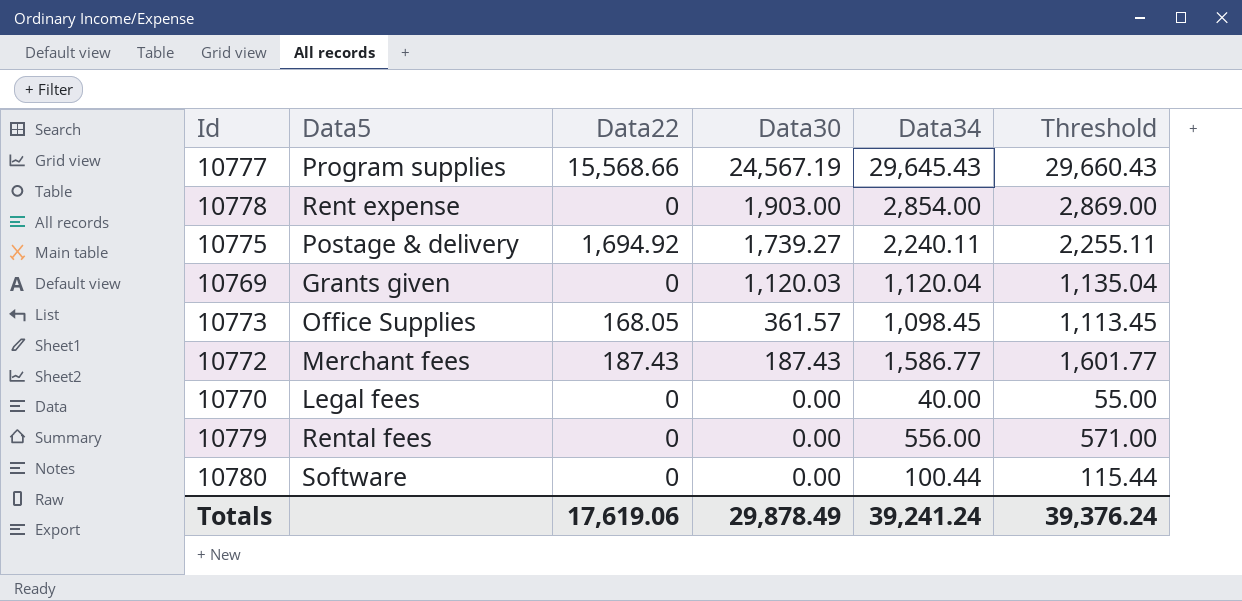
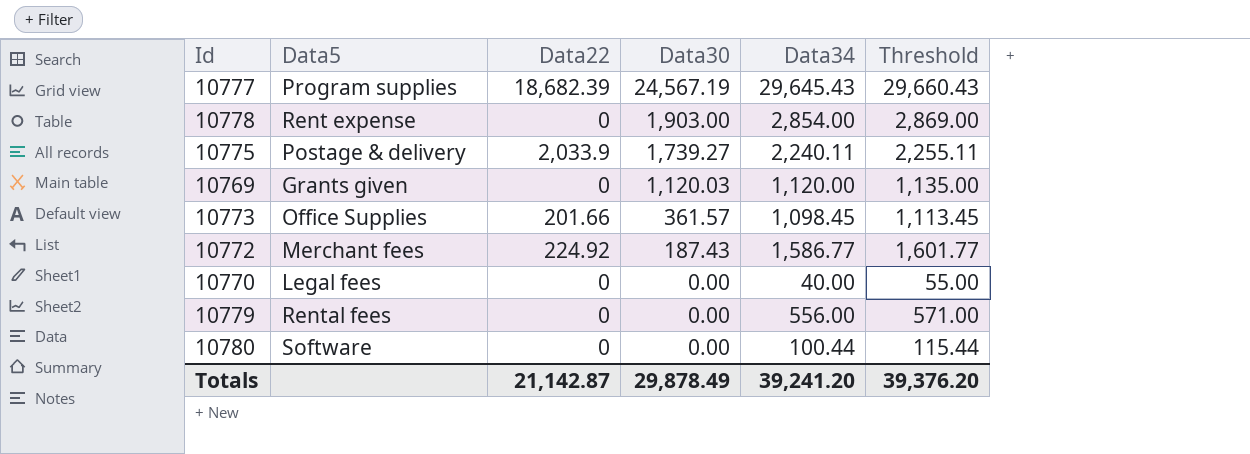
10777 | Data22: 15,568.66 -> 18,682.39
10775 | Data22: 1,694.92 -> 2,033.9
10769 | Data34: 1,120.04 -> 1,120.00
10769 | Threshold: 1,135.04 -> 1,135.00
10773 | Data22: 168.05 -> 201.66
10772 | Data22: 187.43 -> 224.92
Totals | Data22: 17,619.06 -> 21,142.87
Totals | Data34: 39,241.24 -> 39,241.20
Totals | Threshold: 39,376.24 -> 39,376.20

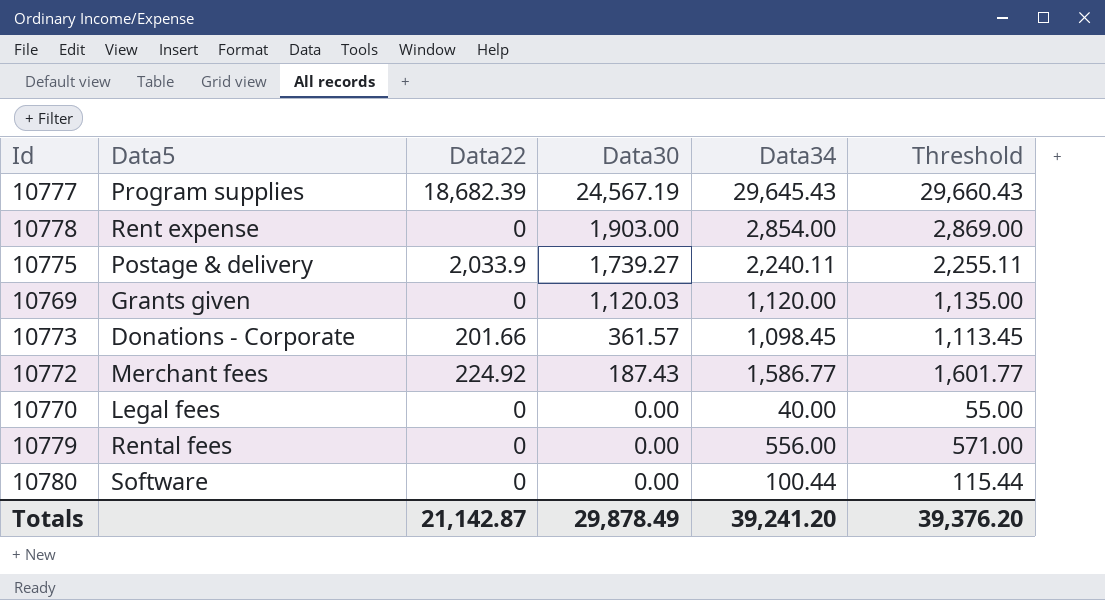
10773 | Data5: Office Supplies -> Donations - Corporate

